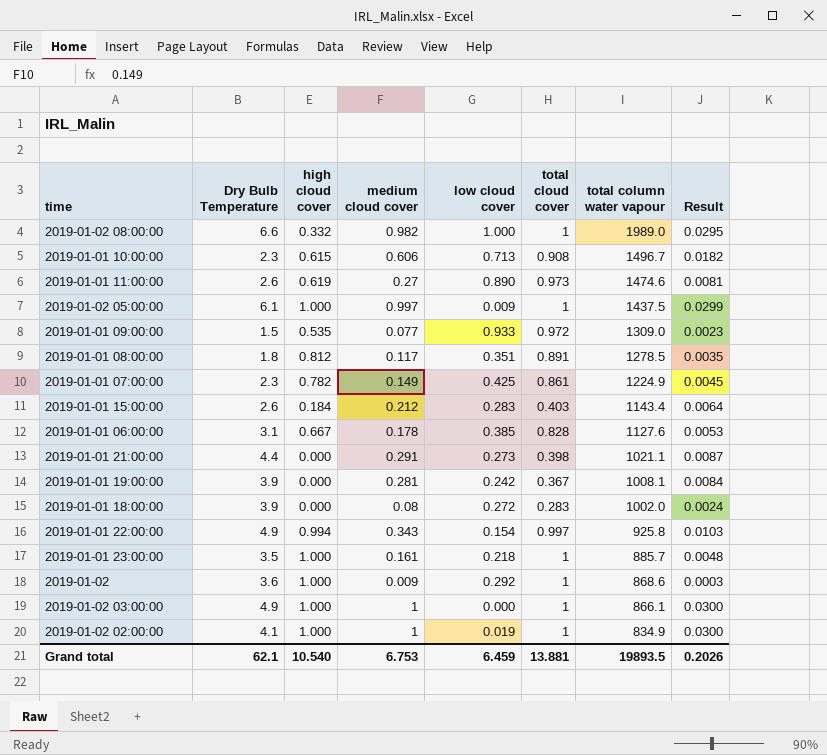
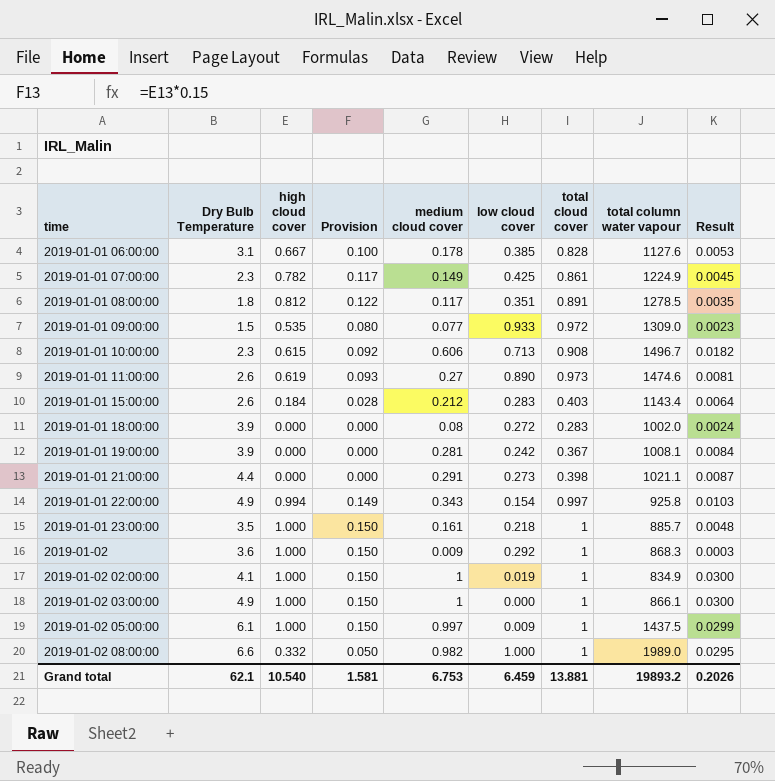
row order: total column water vapour descending -> time ascending
column Provision | formula: none -> [high cloud cover] * 0.15
2019-01-02 | total column water vapour: 868.6 -> 868.3
Grand total | total column water vapour: 19893.5 -> 19893.2

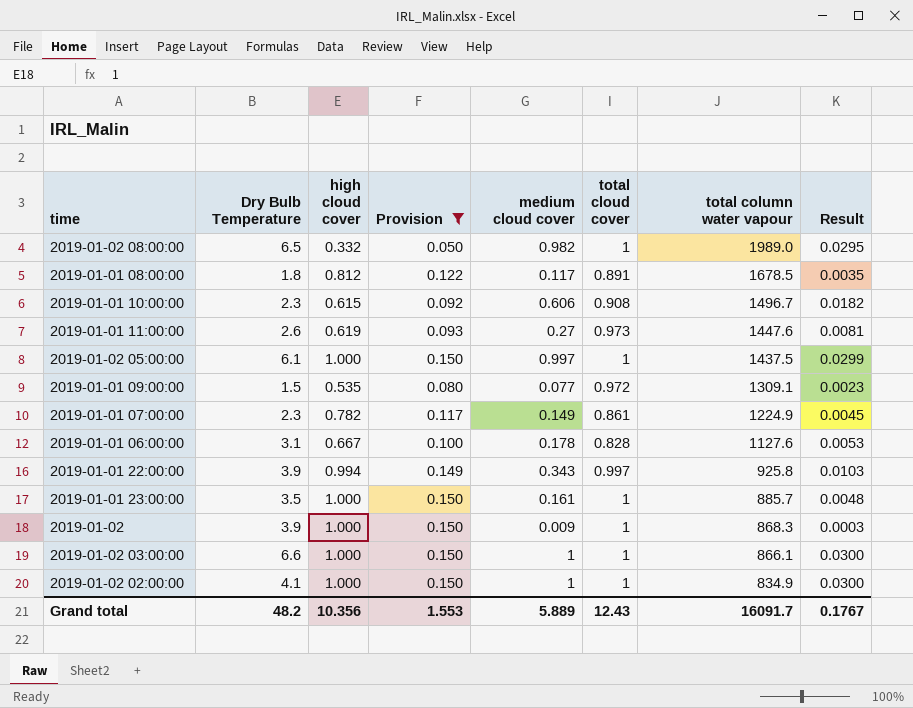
filter: none -> Provision >= 0.050
row order: time ascending -> total column water vapour descending
column low cloud cover | position: 6 -> none
2019-01-02 08:00:00 | Dry Bulb Temperature: 6.6 -> 6.5
2019-01-01 08:00:00 | total column water vapour: 1278.5 -> 1678.5
2019-01-01 11:00:00 | total column water vapour: 1474.6 -> 1447.6
2019-01-01 09:00:00 | total column water vapour: 1309.0 -> 1309.1
2019-01-01 22:00:00 | Dry Bulb Temperature: 4.9 -> 3.9
2019-01-02 | Dry Bulb Temperature: 3.6 -> 3.9
2019-01-02 03:00:00 | Dry Bulb Temperature: 4.9 -> 6.6
Grand total | Dry Bulb Temperature: 62.1 -> 48.2
Grand total | high cloud cover: 10.540 -> 10.356
Grand total | Provision: 1.581 -> 1.553
Grand total | medium cloud cover: 6.753 -> 5.889
Grand total | total cloud cover: 13.881 -> 12.43
Grand total | total column water vapour: 19893.2 -> 16091.7
Grand total | Result: 0.2026 -> 0.1767

